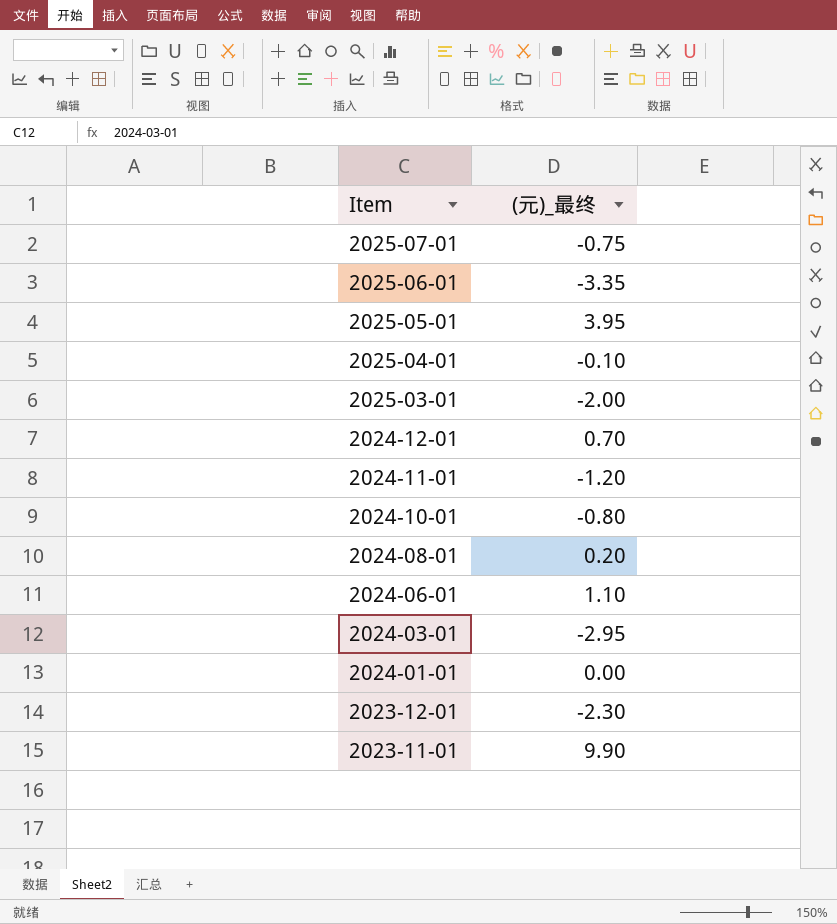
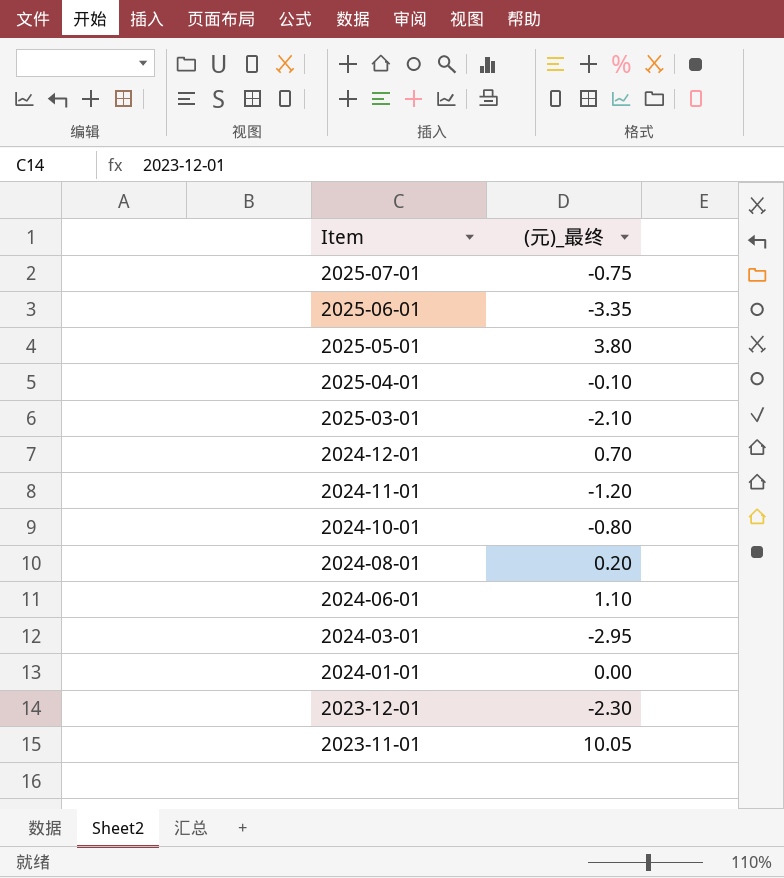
2025-05-01 | (元)_最终: 3.95 -> 3.80
2025-03-01 | (元)_最终: -2.00 -> -2.10
2023-11-01 | (元)_最终: 9.90 -> 10.05

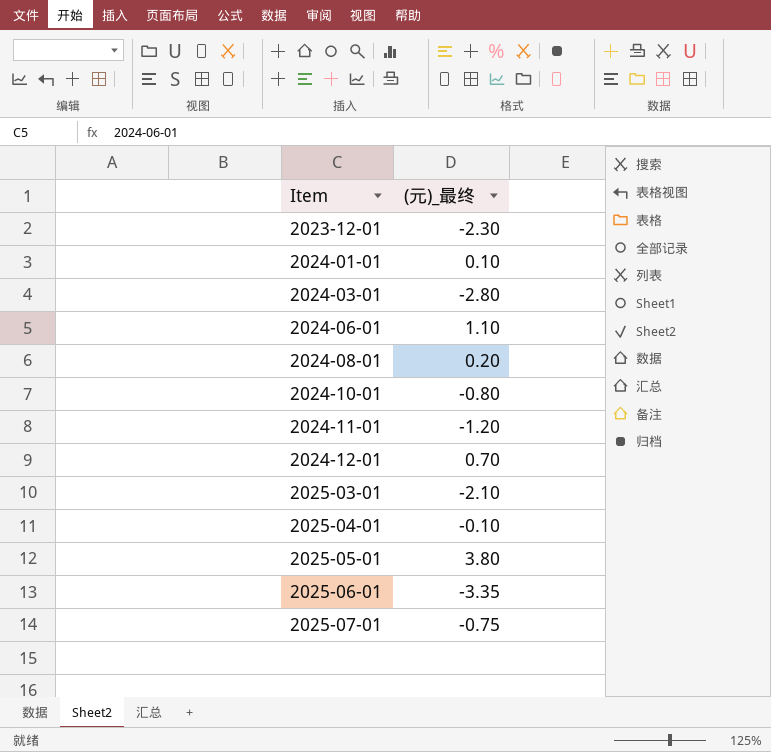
row order: Item descending -> Item ascending
row 2023-11-01: 10.05 -> none
2024-01-01 | (元)_最终: 0.00 -> 0.10
2024-03-01 | (元)_最终: -2.95 -> -2.80

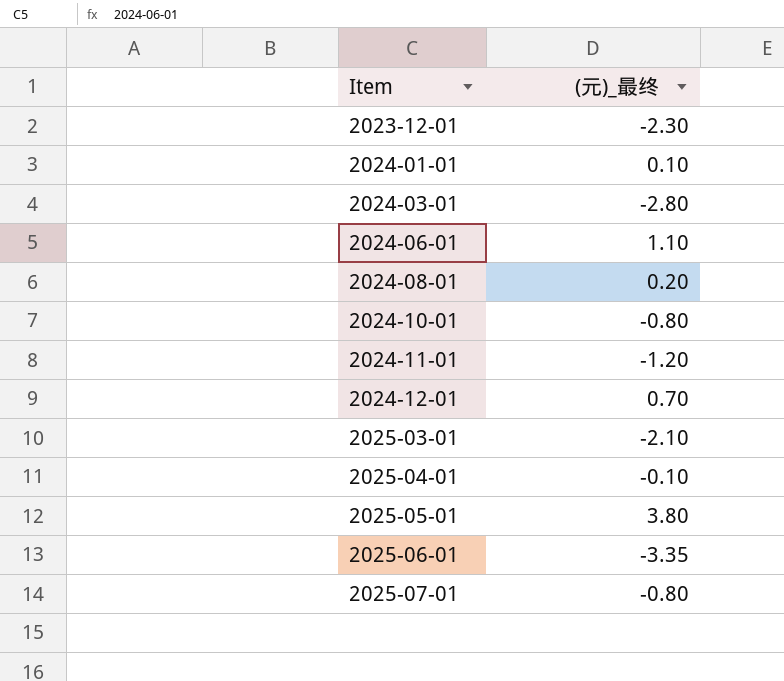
2025-07-01 | (元)_最终: -0.75 -> -0.80

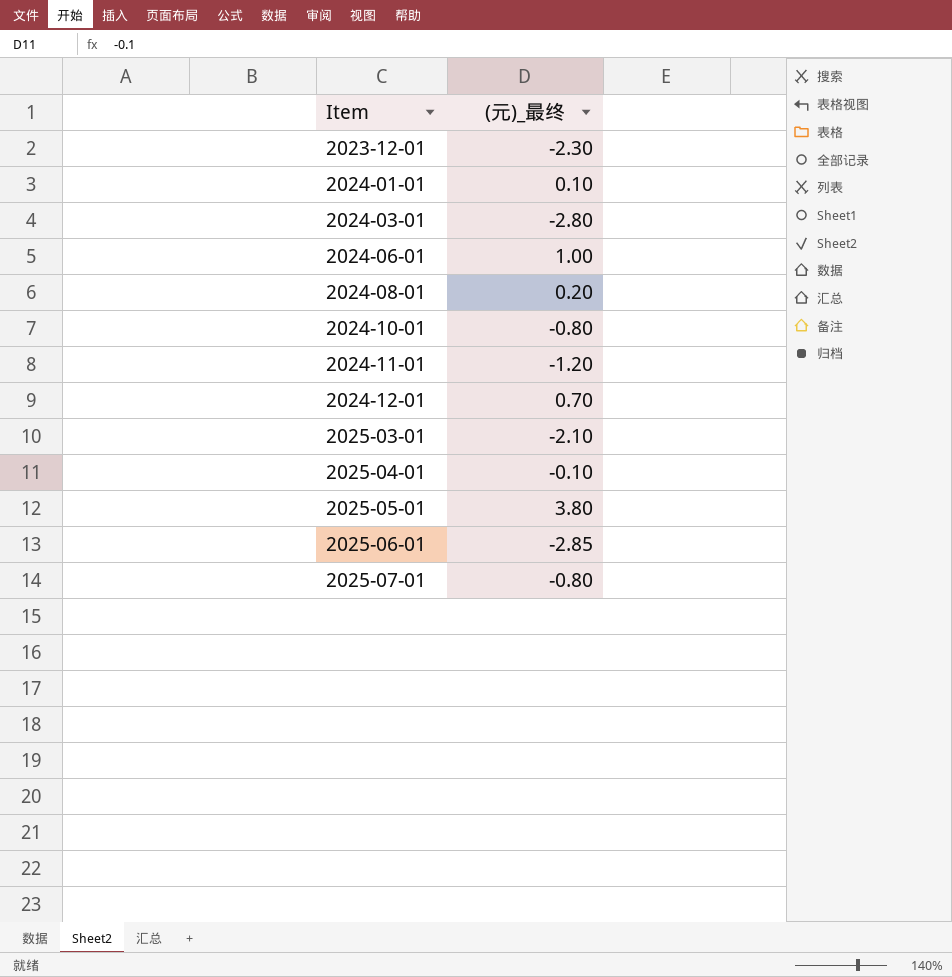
2024-06-01 | (元)_最终: 1.10 -> 1.00
2025-06-01 | (元)_最终: -3.35 -> -2.85

